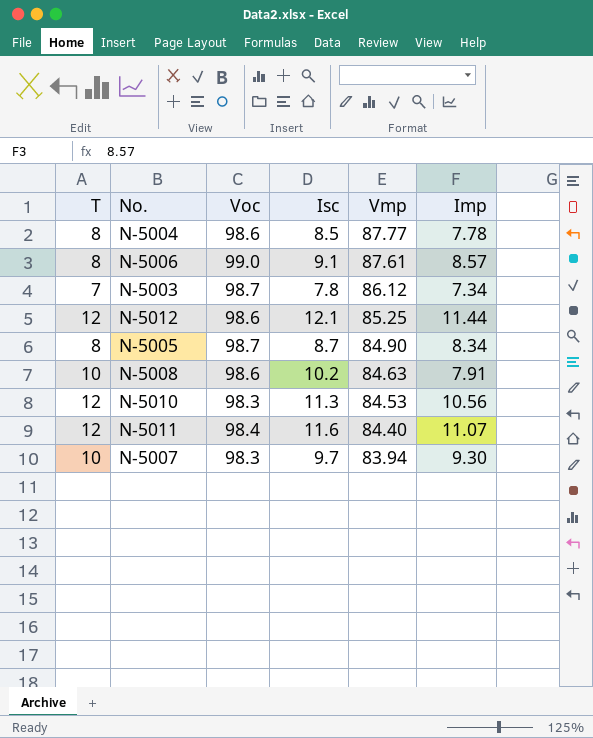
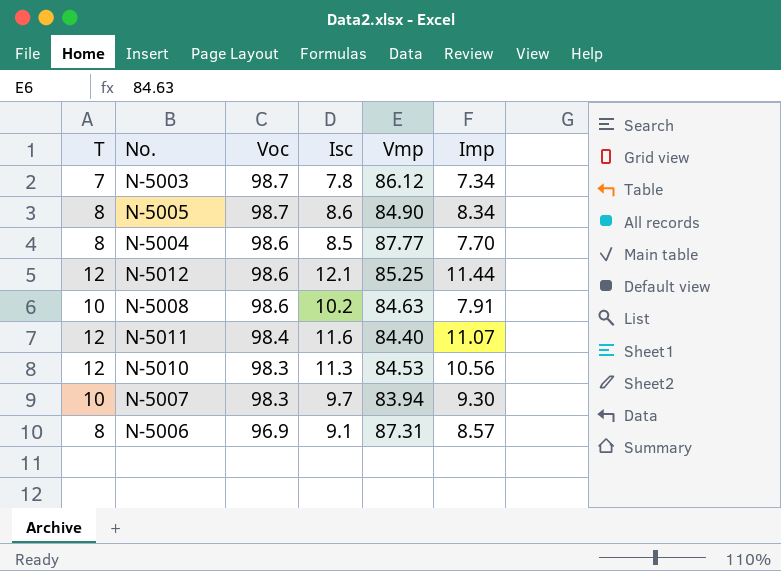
row order: Vmp descending -> Voc descending
N-5005 | Isc: 8.7 -> 8.6
N-5004 | Imp: 7.78 -> 7.70
N-5006 | Voc: 99.0 -> 96.9
N-5006 | Vmp: 87.61 -> 87.31

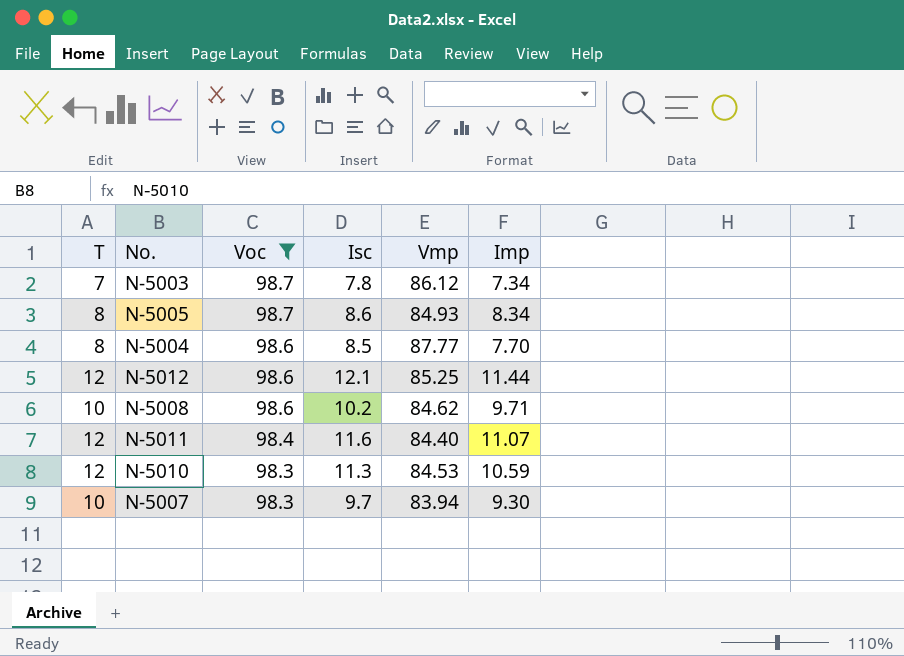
filter: none -> Voc != 96.9
N-5005 | Vmp: 84.90 -> 84.93
N-5008 | Vmp: 84.63 -> 84.62
N-5008 | Imp: 7.91 -> 9.71
N-5010 | Imp: 10.56 -> 10.59

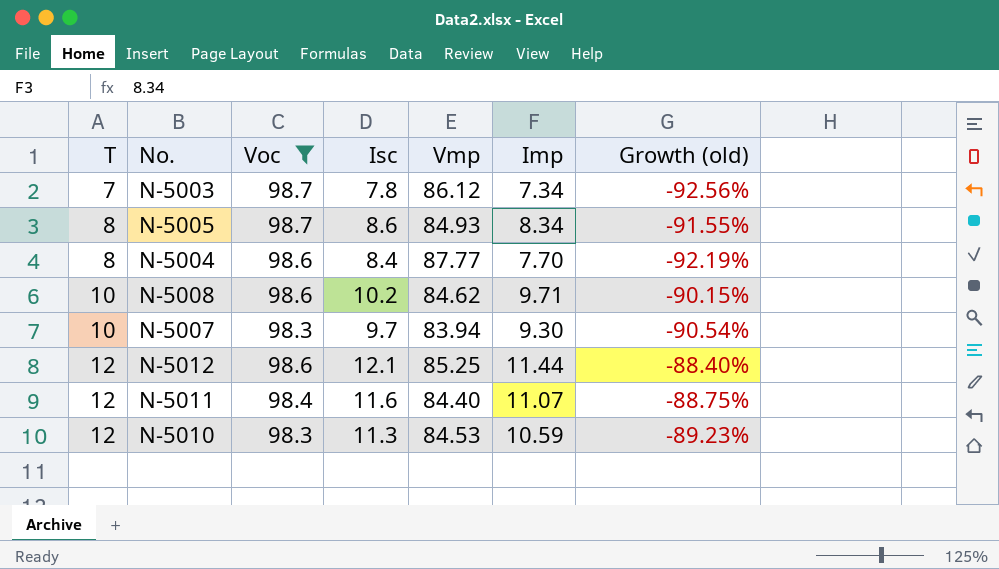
row order: Voc descending -> T ascending
column Growth (old) | formula: none -> ([Imp] - [Voc]) / [Voc]
N-5004 | Isc: 8.5 -> 8.4

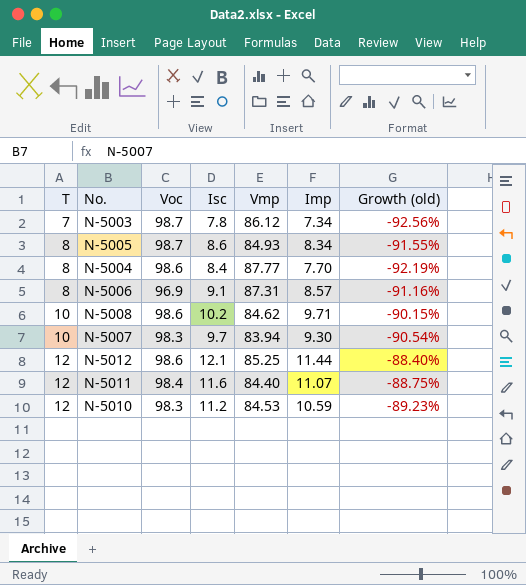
filter: Voc != 96.9 -> none
N-5010 | Isc: 11.3 -> 11.2

